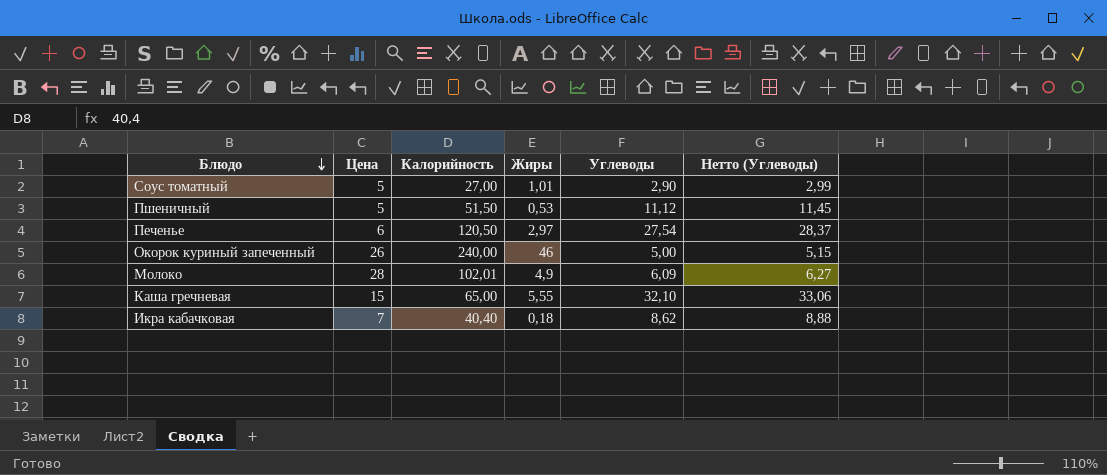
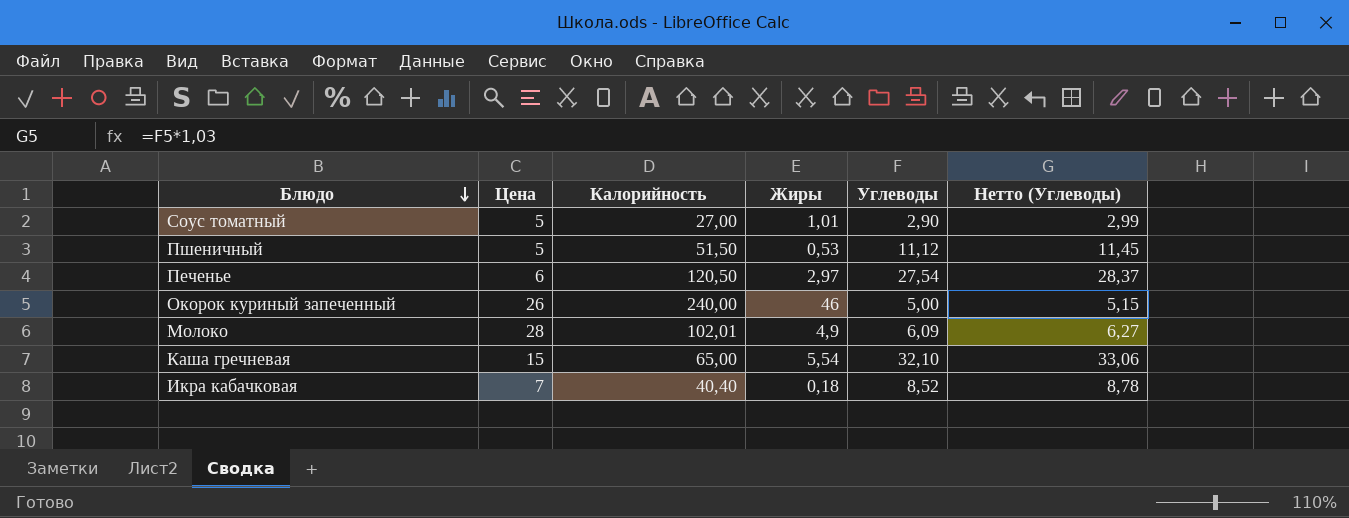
Каша гречневая | Жиры: 5,55 -> 5,54
Икра кабачковая | Углеводы: 8,62 -> 8,52
Икра кабачковая | Нетто (Углеводы): 8,88 -> 8,78

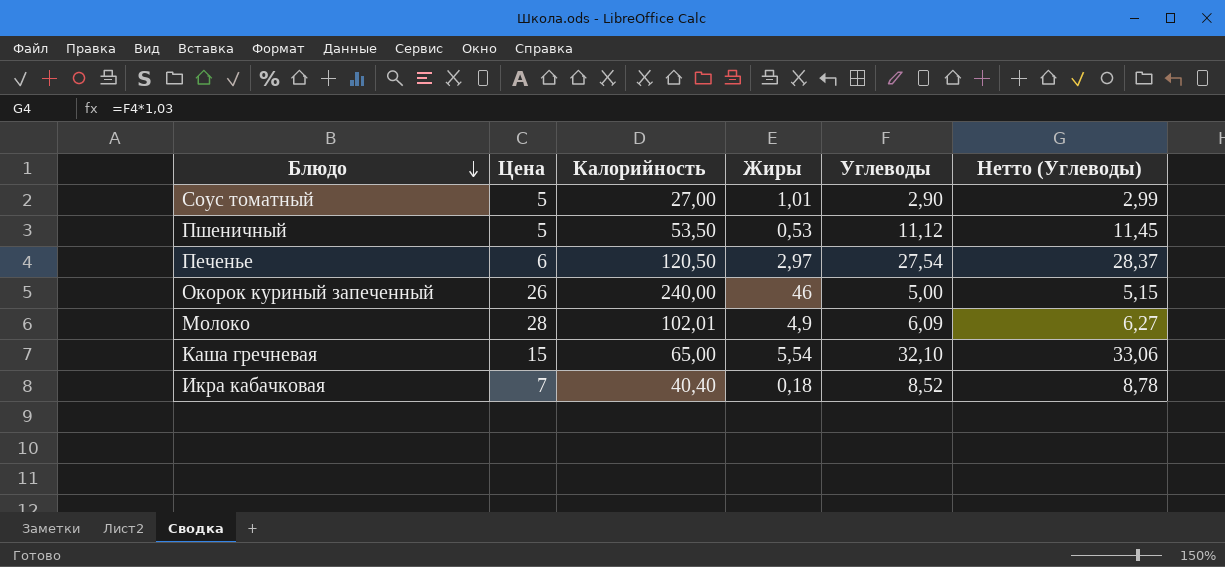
Пшеничный | Калорийность: 51,50 -> 53,50

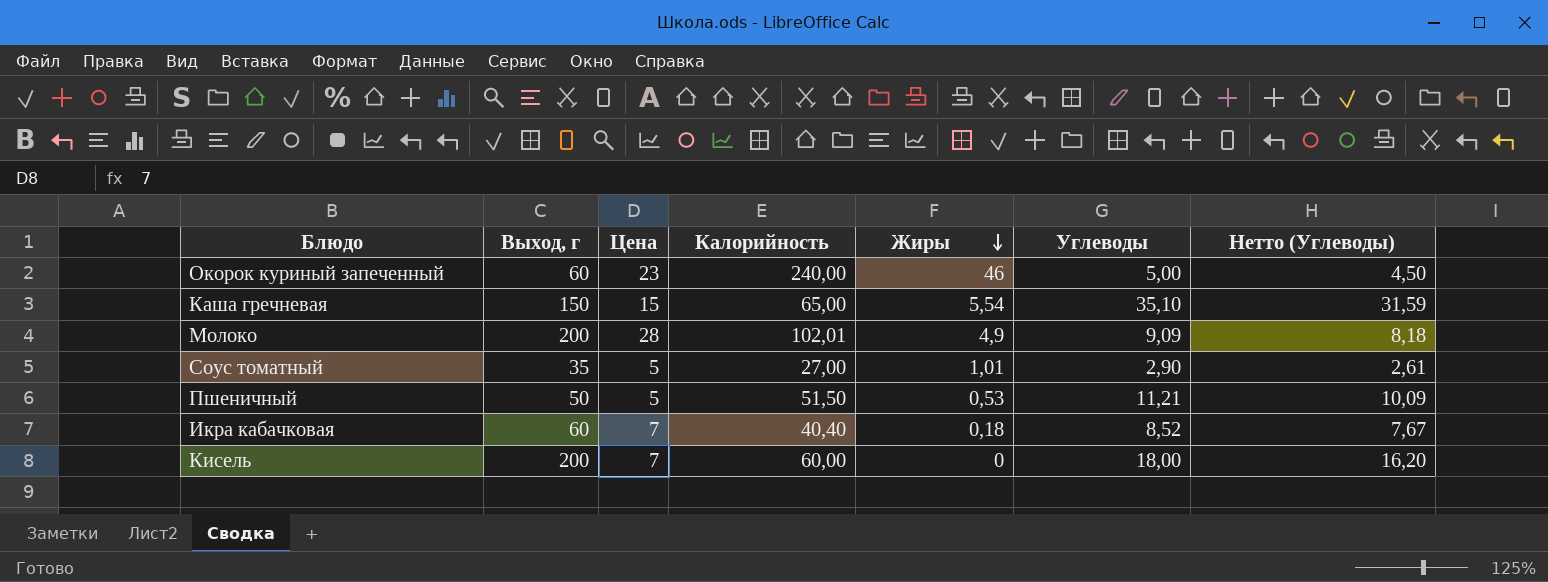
row order: Блюдо descending -> Жиры descending
column Выход, г | position: none -> 2
column Нетто (Углеводы) | formula: [Углеводы] * 1,03 -> [Углеводы] * 0,9
row Печенье: 6 | 120,50 | 2,97 | 27,54 | 28,37 -> none
Окорок куриный запеченный | Цена: 26 -> 23
Каша гречневая | Углеводы: 32,10 -> 35,10
Молоко | Углеводы: 6,09 -> 9,09
Пшеничный | Калорийность: 53,50 -> 51,50
Пшеничный | Углеводы: 11,12 -> 11,21
row Кисель: none -> 200 | 7 | 60,00 | 0 | 18,00 | 16,20

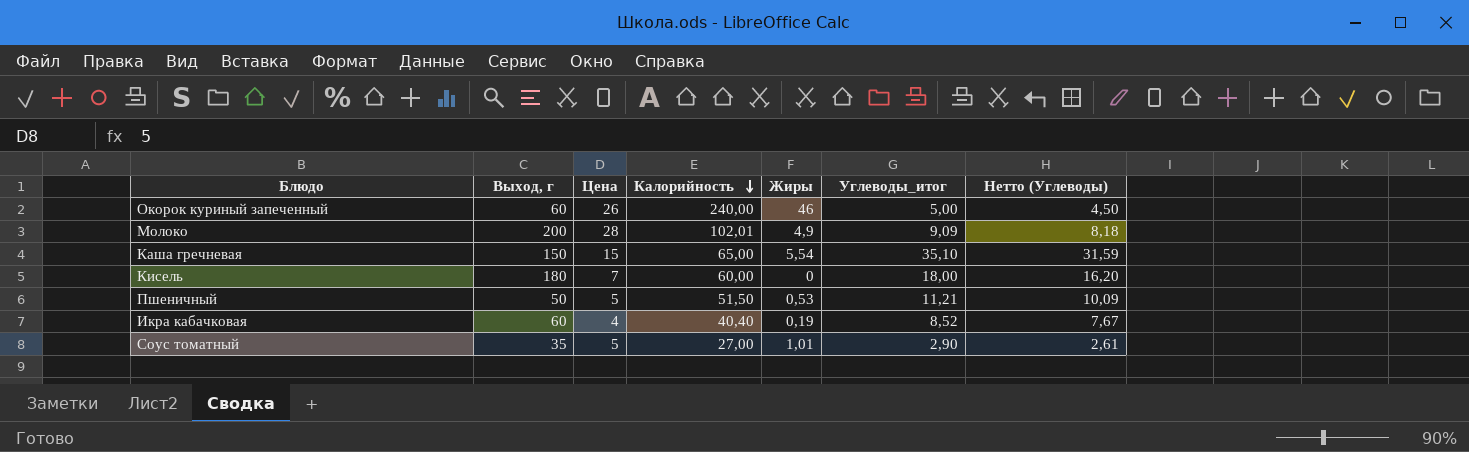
row order: Жиры descending -> Калорийность descending
column name: Углеводы -> Углеводы_итог
Окорок куриный запеченный | Цена: 23 -> 26
Кисель | Выход, г: 200 -> 180
Икра кабачковая | Цена: 7 -> 4
Икра кабачковая | Жиры: 0,18 -> 0,19

